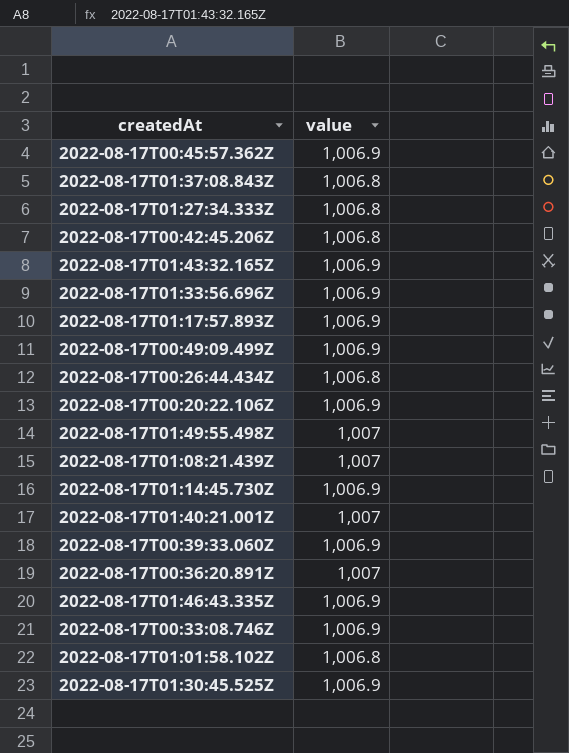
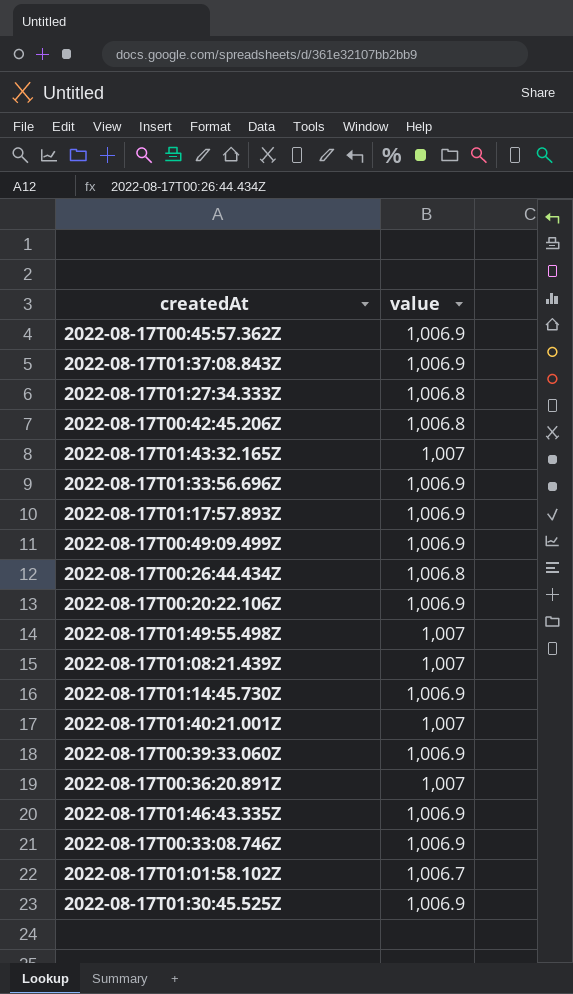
2022-08-17T01:37:08.843Z | value: 1,006.8 -> 1,006.9
2022-08-17T01:43:32.165Z | value: 1,006.9 -> 1,007
2022-08-17T01:01:58.102Z | value: 1,006.8 -> 1,006.7

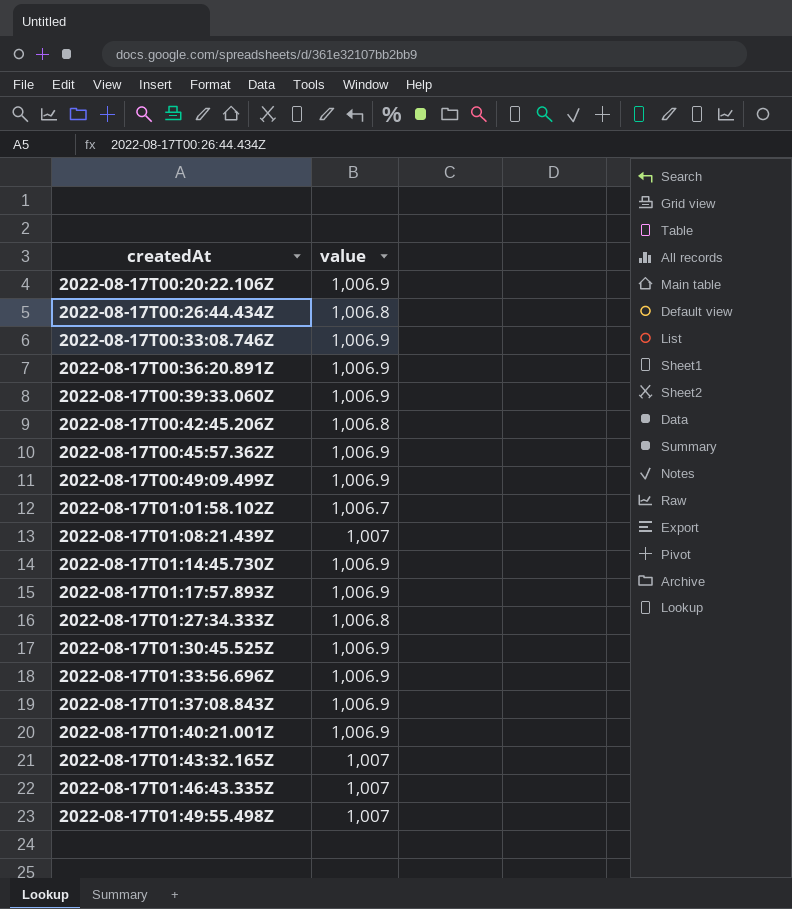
row order: none -> createdAt ascending
2022-08-17T00:36:20.891Z | value: 1,007 -> 1,006.9
2022-08-17T01:40:21.001Z | value: 1,007 -> 1,006.9
2022-08-17T01:46:43.335Z | value: 1,006.9 -> 1,007

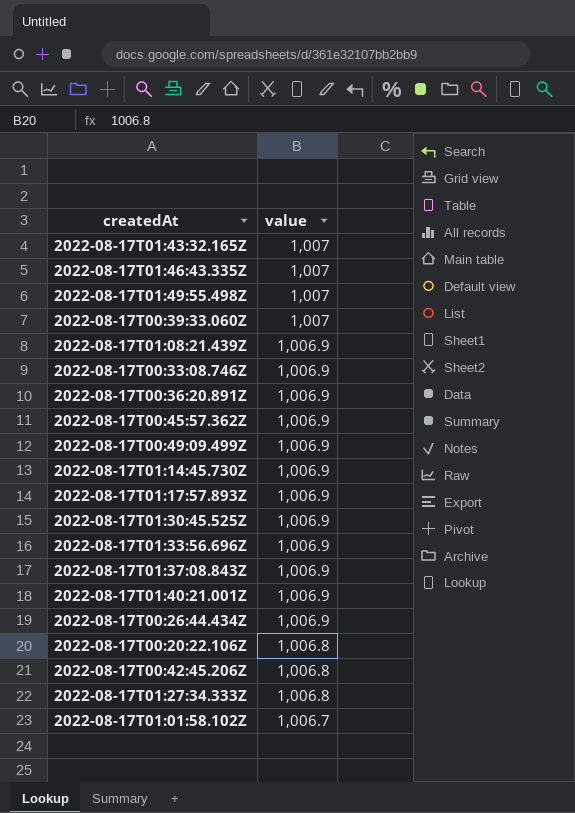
row order: createdAt ascending -> value descending
2022-08-17T00:39:33.060Z | value: 1,006.9 -> 1,007
2022-08-17T01:08:21.439Z | value: 1,007 -> 1,006.9
2022-08-17T00:26:44.434Z | value: 1,006.8 -> 1,006.9
2022-08-17T00:20:22.106Z | value: 1,006.9 -> 1,006.8

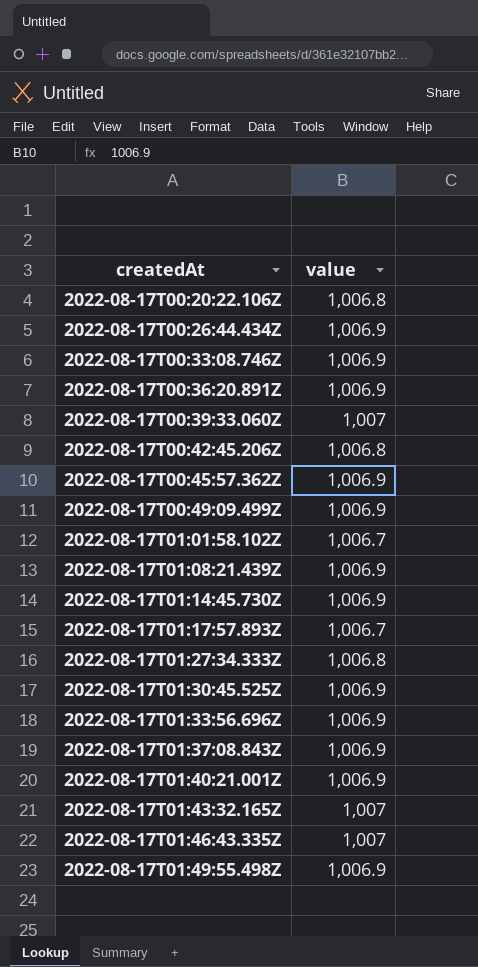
row order: value descending -> createdAt ascending
2022-08-17T01:17:57.893Z | value: 1,006.9 -> 1,006.7
2022-08-17T01:49:55.498Z | value: 1,007 -> 1,006.9

